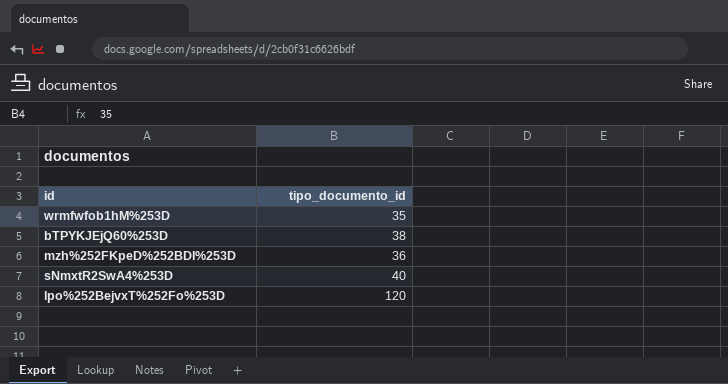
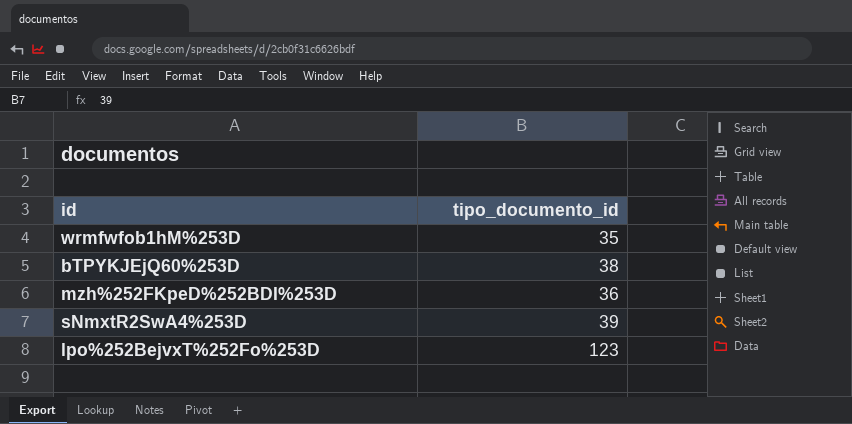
sNmxtR2SwA4%253D | tipo_documento_id: 40 -> 39
lpo%252BejvxT%252Fo%253D | tipo_documento_id: 120 -> 123

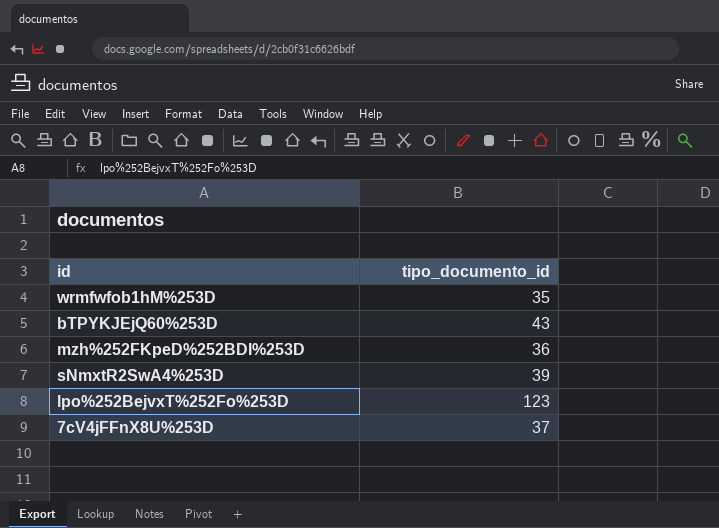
bTPYKJEjQ60%253D | tipo_documento_id: 38 -> 43
row 7cV4jFFnX8U%253D: none -> 37

